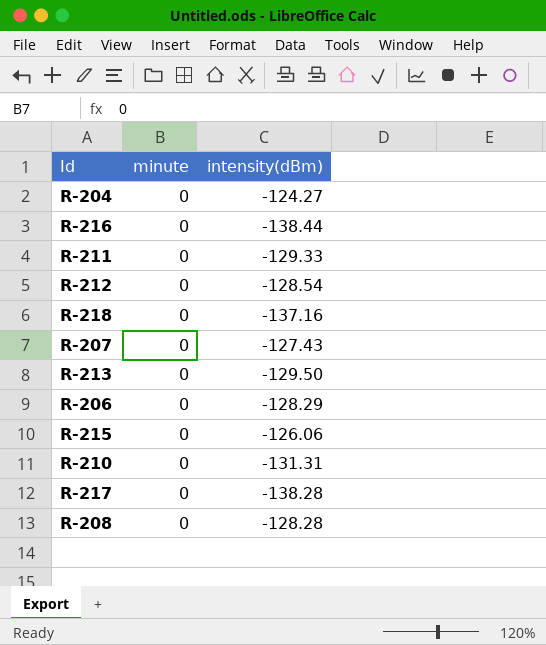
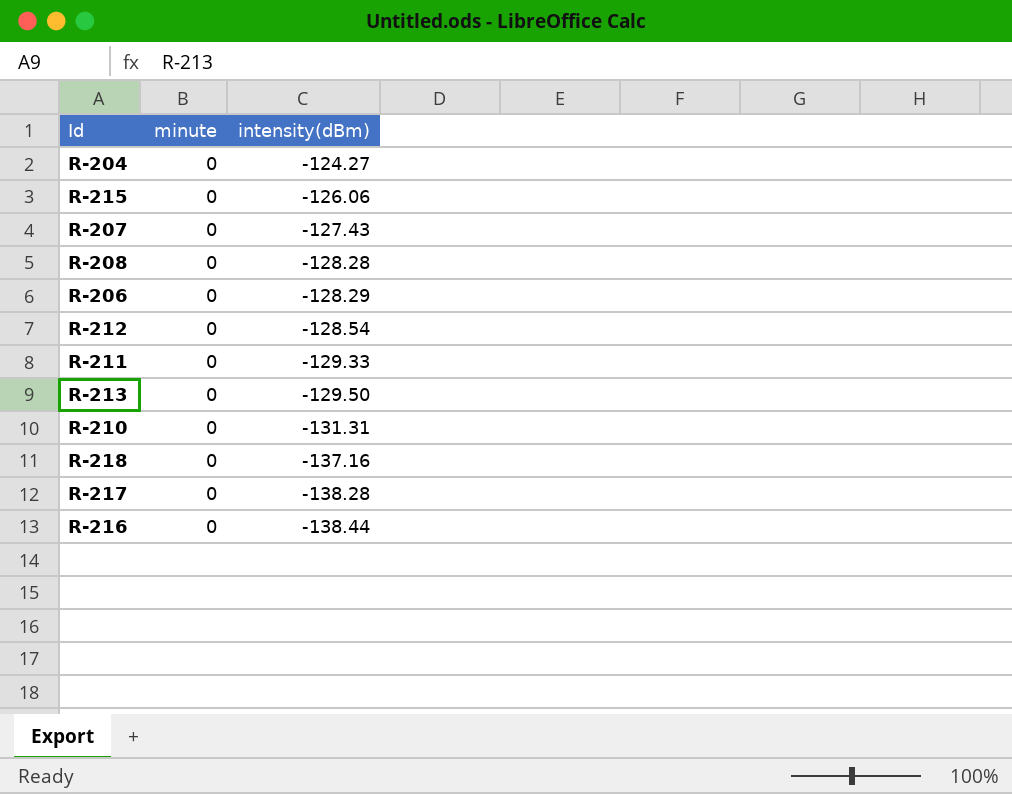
row order: none -> intensity(dBm) descending

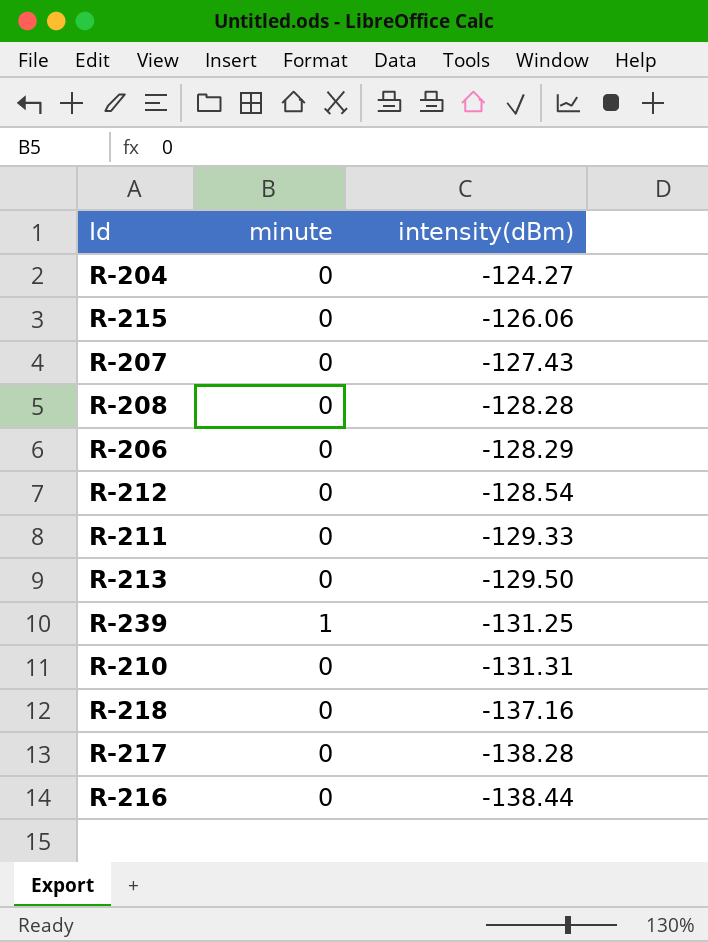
row R-239: none -> 1 | -131.25

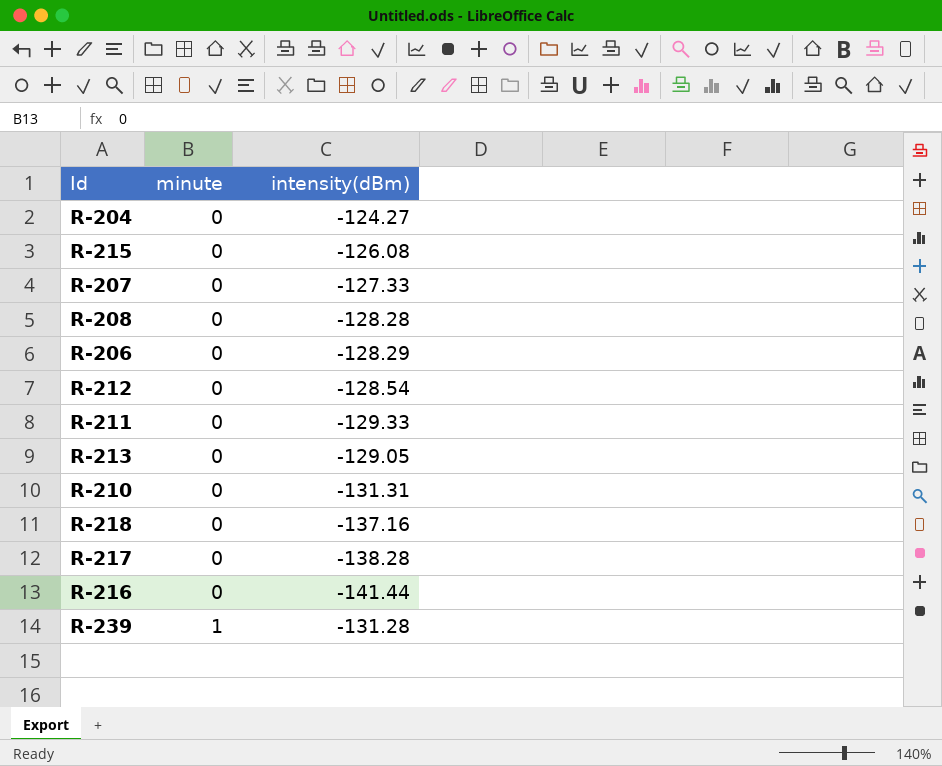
row order: intensity(dBm) descending -> minute ascending
R-215 | intensity(dBm): -126.06 -> -126.08
R-207 | intensity(dBm): -127.43 -> -127.33
R-213 | intensity(dBm): -129.50 -> -129.05
R-216 | intensity(dBm): -138.44 -> -141.44
R-239 | intensity(dBm): -131.25 -> -131.28

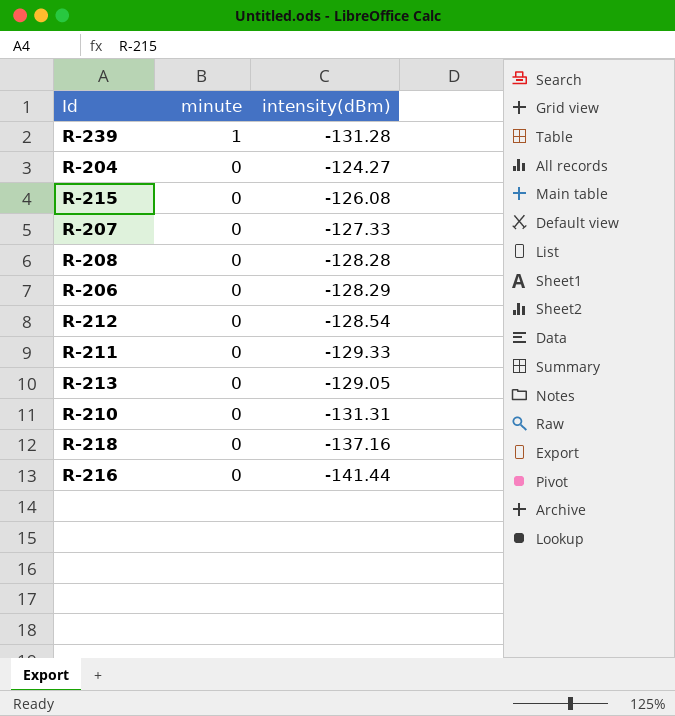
row order: minute ascending -> minute descending
row R-217: 0 | -138.28 -> none

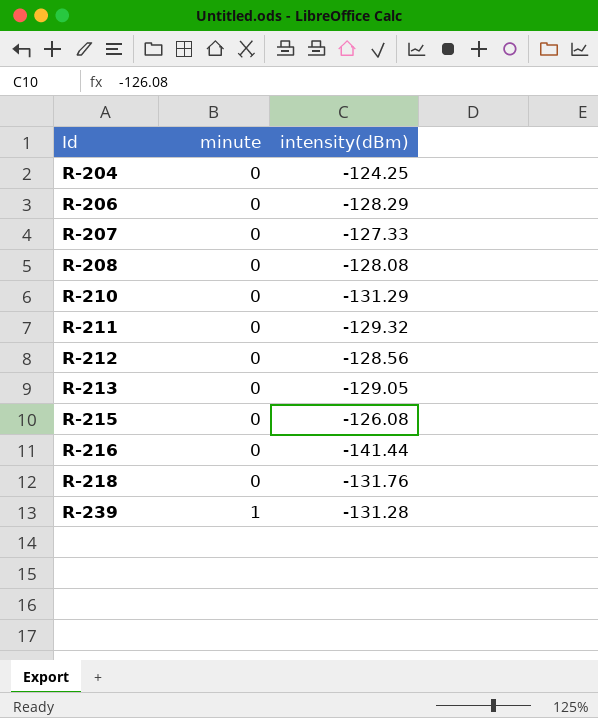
row order: minute descending -> Id ascending
R-204 | intensity(dBm): -124.27 -> -124.25
R-208 | intensity(dBm): -128.28 -> -128.08
R-210 | intensity(dBm): -131.31 -> -131.29
R-211 | intensity(dBm): -129.33 -> -129.32
R-212 | intensity(dBm): -128.54 -> -128.56
R-218 | intensity(dBm): -137.16 -> -131.76

